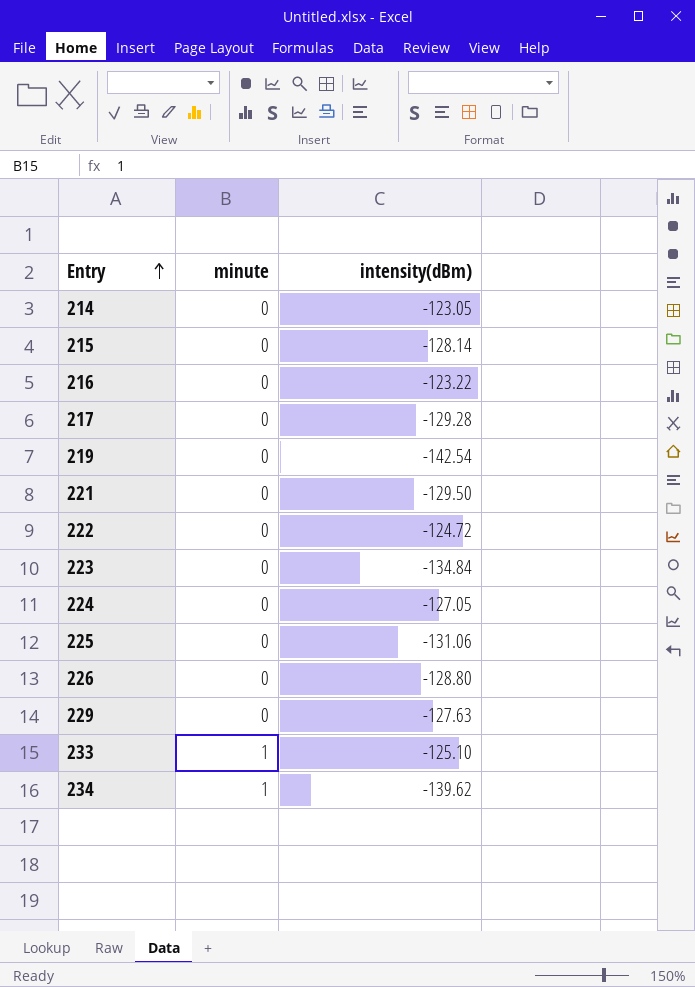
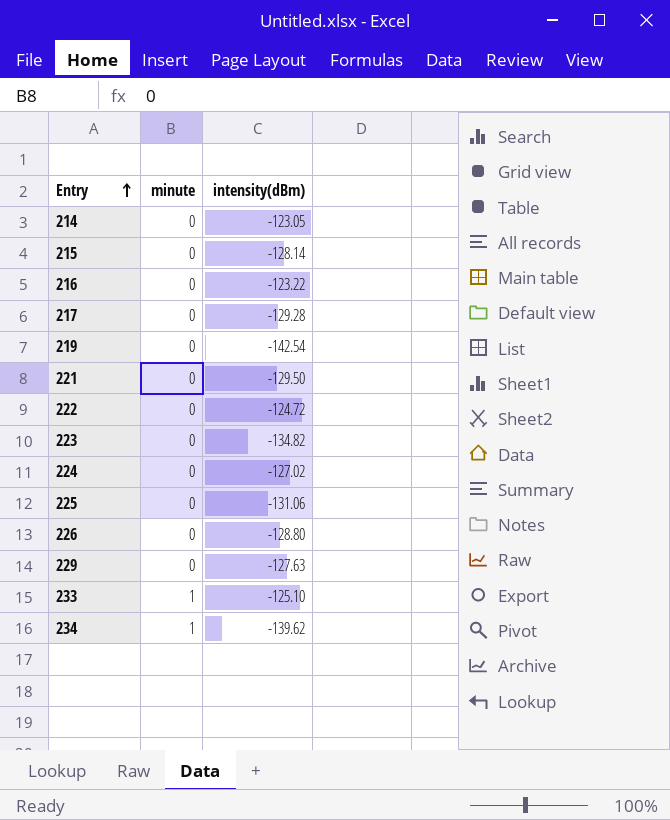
223 | intensity(dBm): -134.84 -> -134.82
224 | intensity(dBm): -127.05 -> -127.02

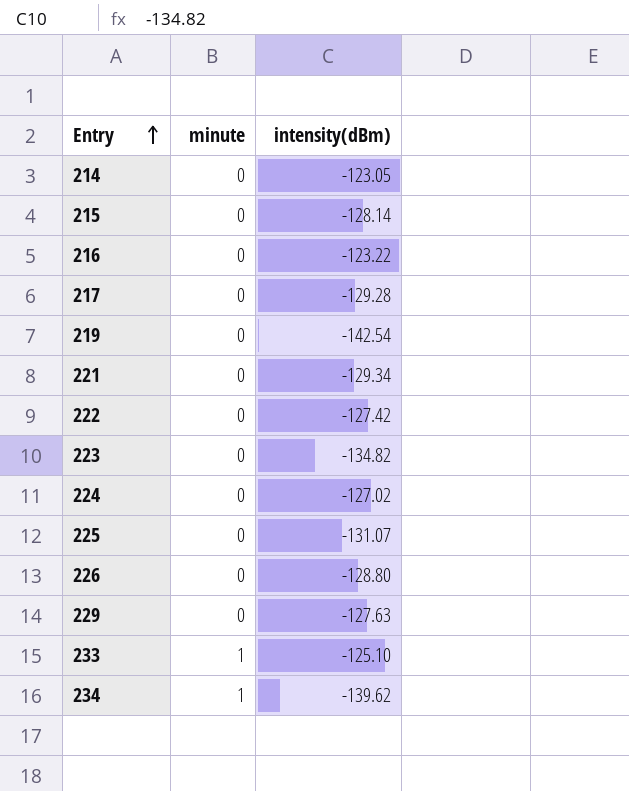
221 | intensity(dBm): -129.50 -> -129.34
222 | intensity(dBm): -124.72 -> -127.42
225 | intensity(dBm): -131.06 -> -131.07

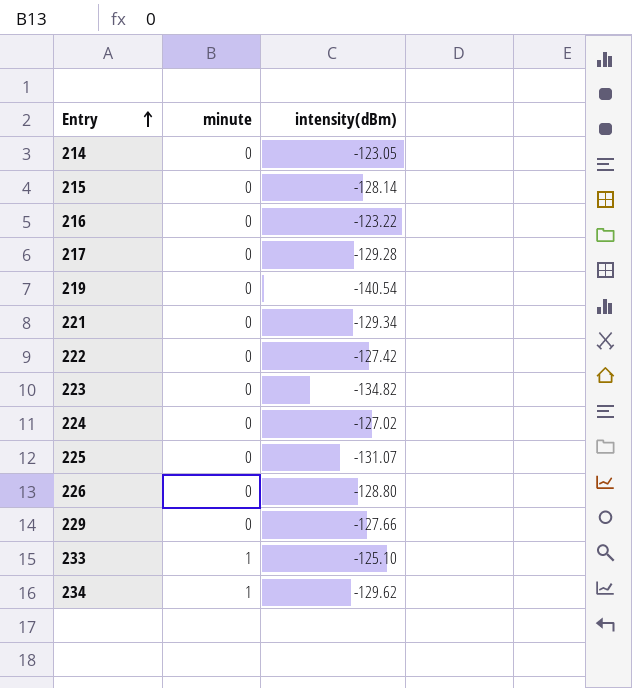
219 | intensity(dBm): -142.54 -> -140.54
229 | intensity(dBm): -127.63 -> -127.66
234 | intensity(dBm): -139.62 -> -129.62

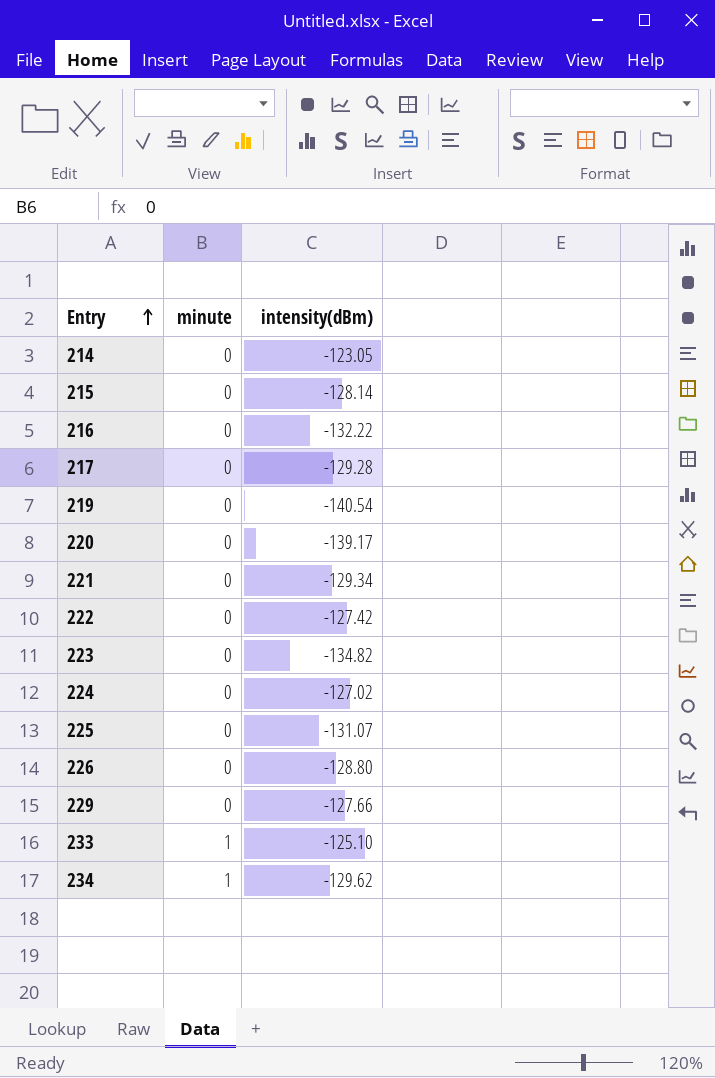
216 | intensity(dBm): -123.22 -> -132.22
row 220: none -> 0 | -139.17

